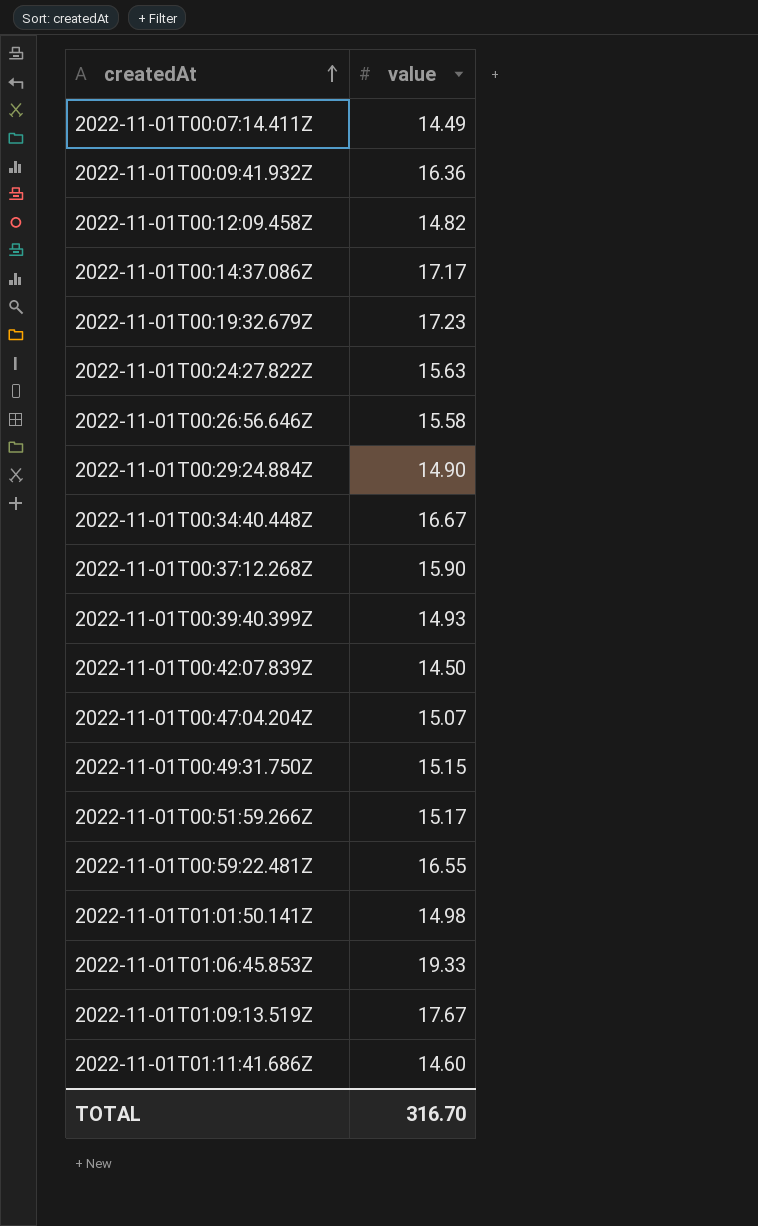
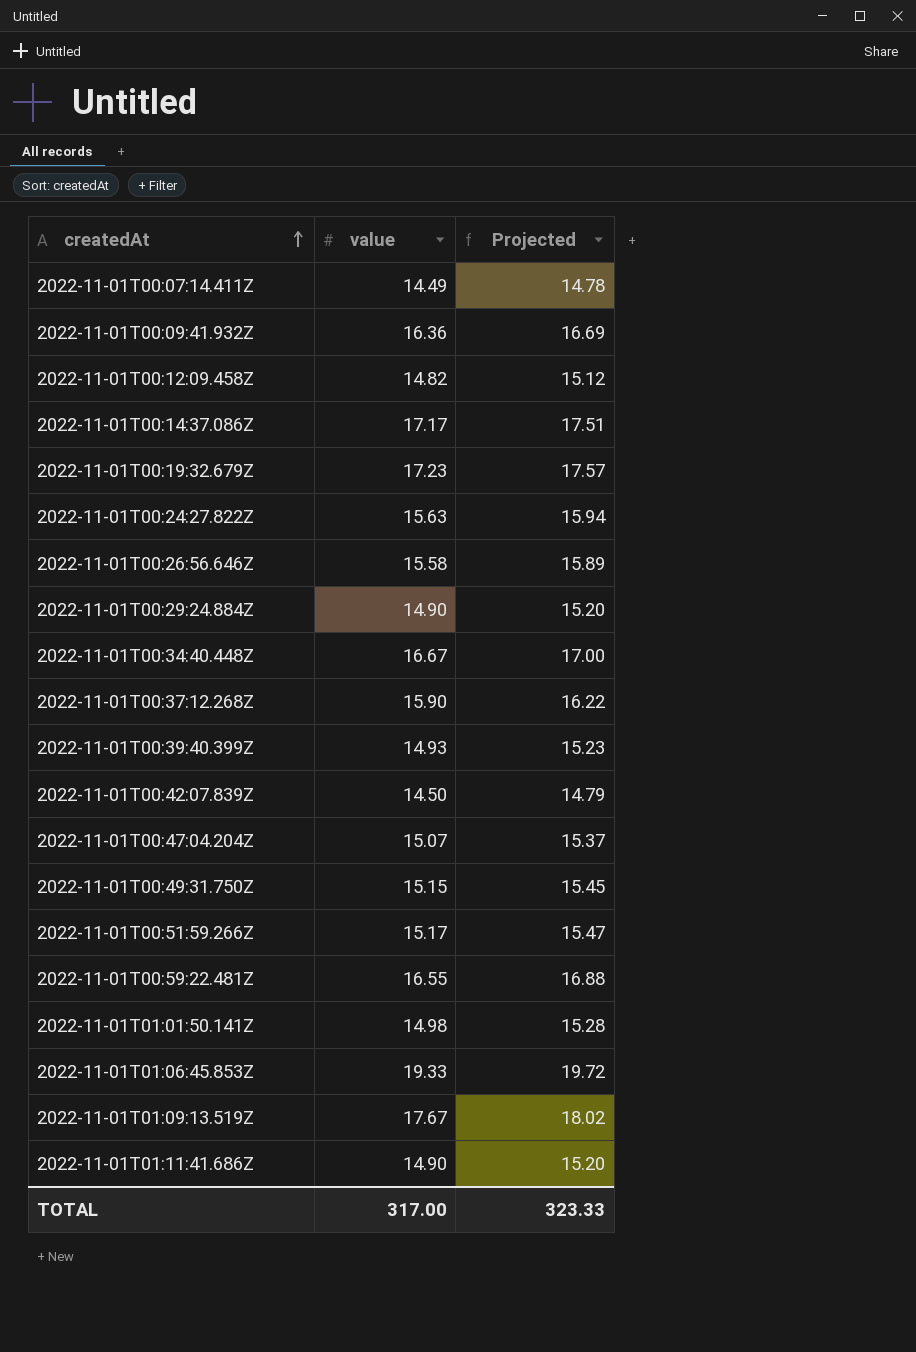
column Projected | formula: none -> [value] * 1.02
2022-11-01T01:11:41.686Z | value: 14.60 -> 14.90
TOTAL | value: 316.70 -> 317.00

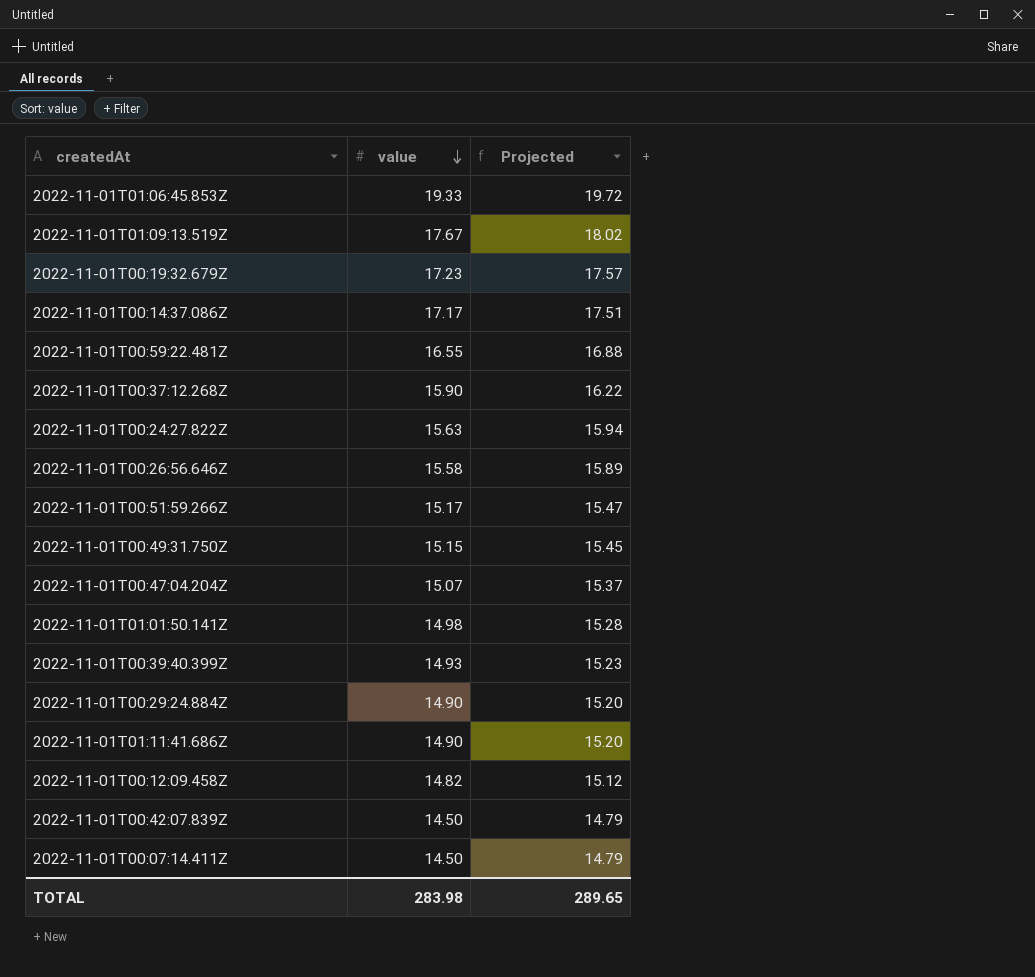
row order: createdAt ascending -> value descending
row 2022-11-01T00:09:41.932Z: 16.36 | 16.69 -> none
row 2022-11-01T00:34:40.448Z: 16.67 | 17.00 -> none
2022-11-01T00:07:14.411Z | value: 14.49 -> 14.50
2022-11-01T00:07:14.411Z | Projected: 14.78 -> 14.79
TOTAL | value: 317.00 -> 283.98
TOTAL | Projected: 323.33 -> 289.65

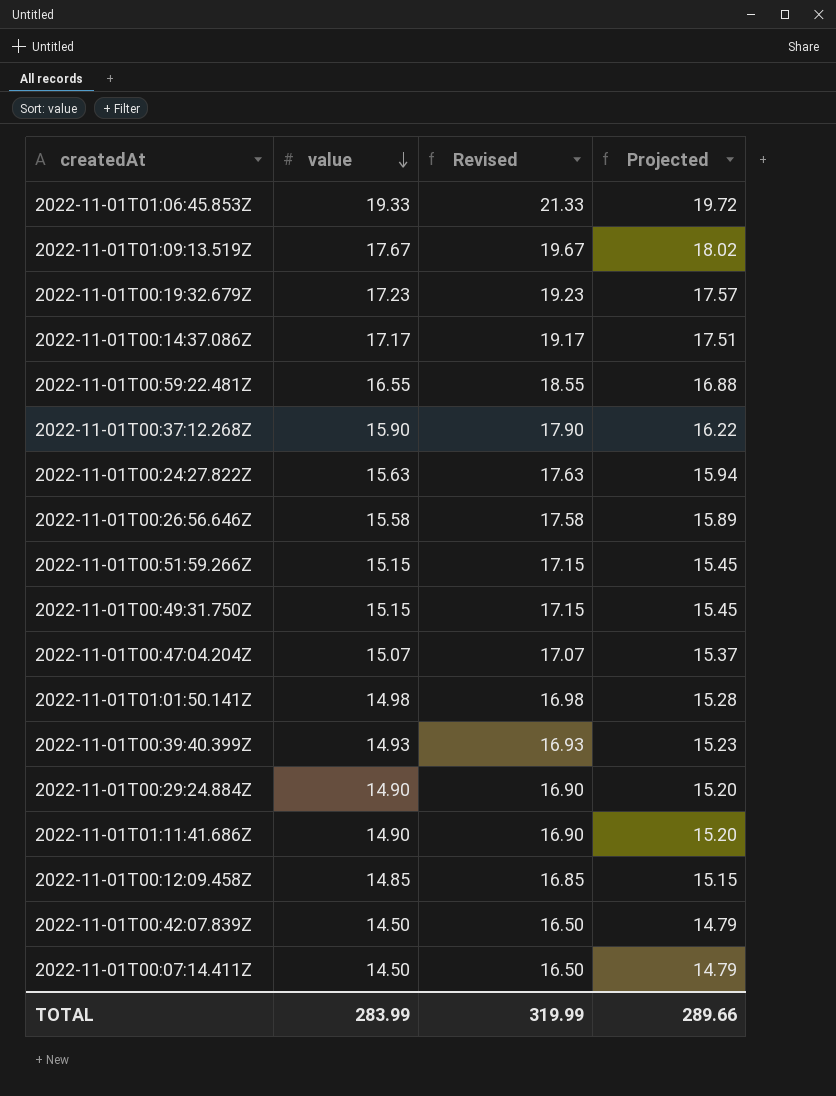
column Revised | formula: none -> [value] + 2
2022-11-01T00:51:59.266Z | value: 15.17 -> 15.15
2022-11-01T00:51:59.266Z | Projected: 15.47 -> 15.45
2022-11-01T00:12:09.458Z | value: 14.82 -> 14.85
2022-11-01T00:12:09.458Z | Projected: 15.12 -> 15.15
TOTAL | value: 283.98 -> 283.99
TOTAL | Projected: 289.65 -> 289.66

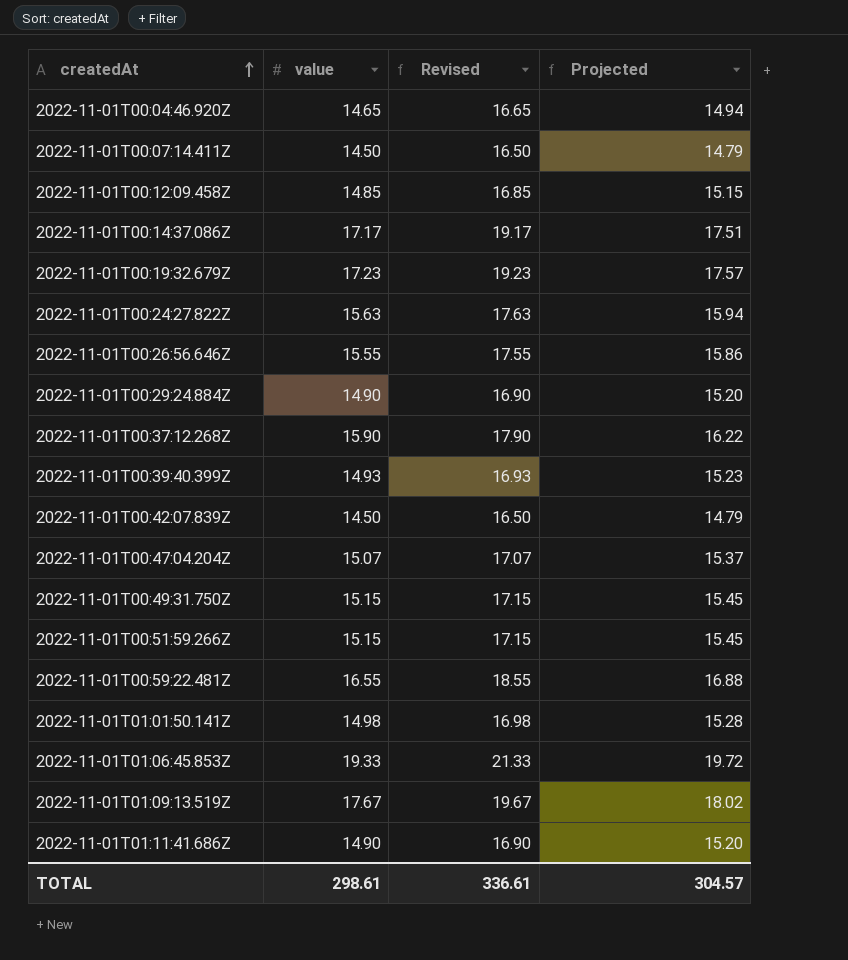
row order: value descending -> createdAt ascending
row 2022-11-01T00:04:46.920Z: none -> 14.65 | 16.65 | 14.94
2022-11-01T00:26:56.646Z | value: 15.58 -> 15.55
2022-11-01T00:26:56.646Z | Revised: 17.58 -> 17.55
2022-11-01T00:26:56.646Z | Projected: 15.89 -> 15.86
TOTAL | value: 283.99 -> 298.61
TOTAL | Revised: 319.99 -> 336.61
TOTAL | Projected: 289.66 -> 304.57

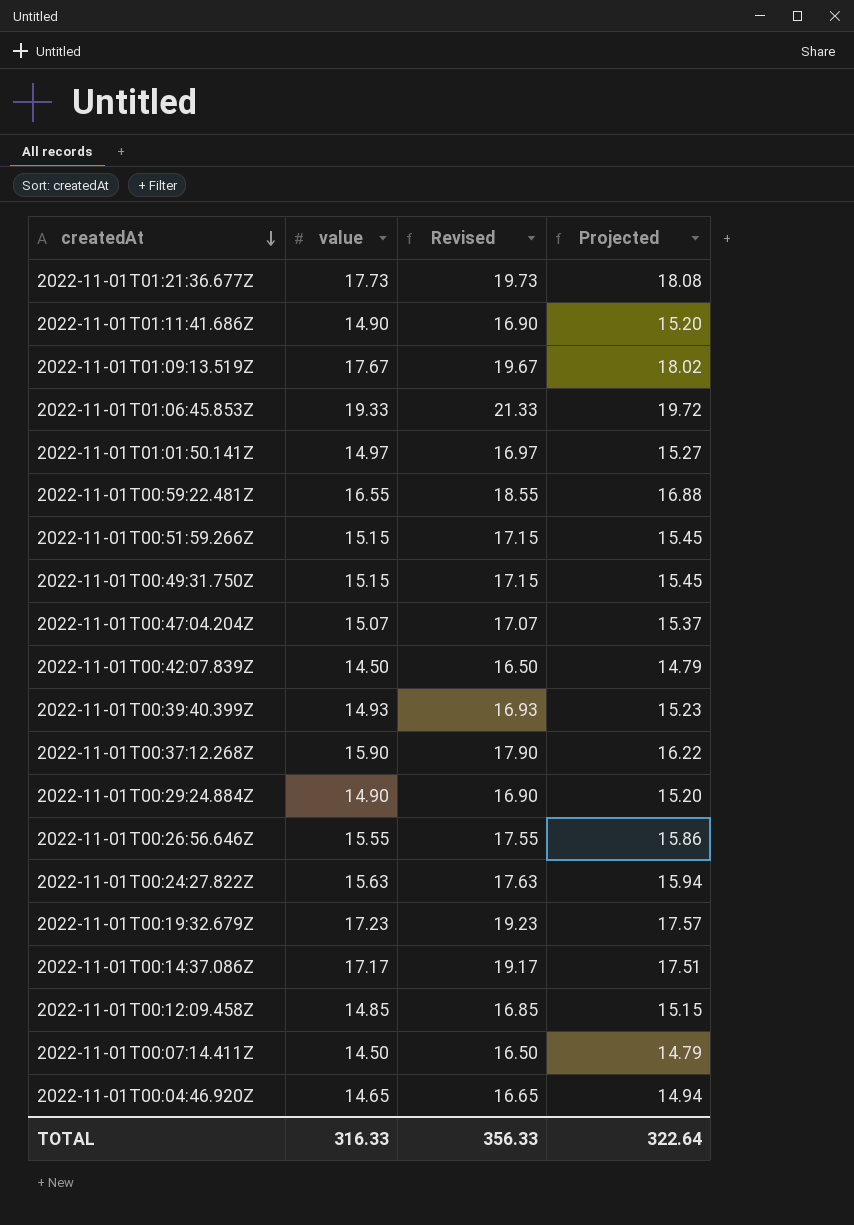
row order: createdAt ascending -> createdAt descending
row 2022-11-01T01:21:36.677Z: none -> 17.73 | 19.73 | 18.08
2022-11-01T01:01:50.141Z | value: 14.98 -> 14.97
2022-11-01T01:01:50.141Z | Revised: 16.98 -> 16.97
2022-11-01T01:01:50.141Z | Projected: 15.28 -> 15.27
TOTAL | value: 298.61 -> 316.33
TOTAL | Revised: 336.61 -> 356.33
TOTAL | Projected: 304.57 -> 322.64

